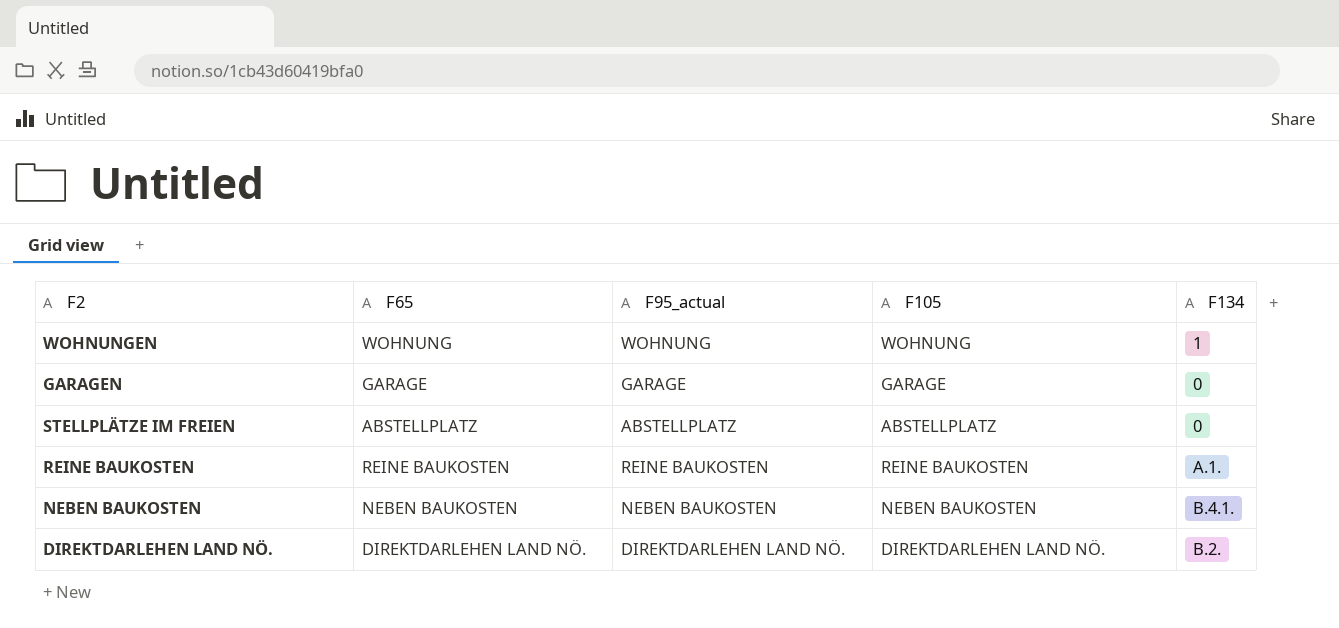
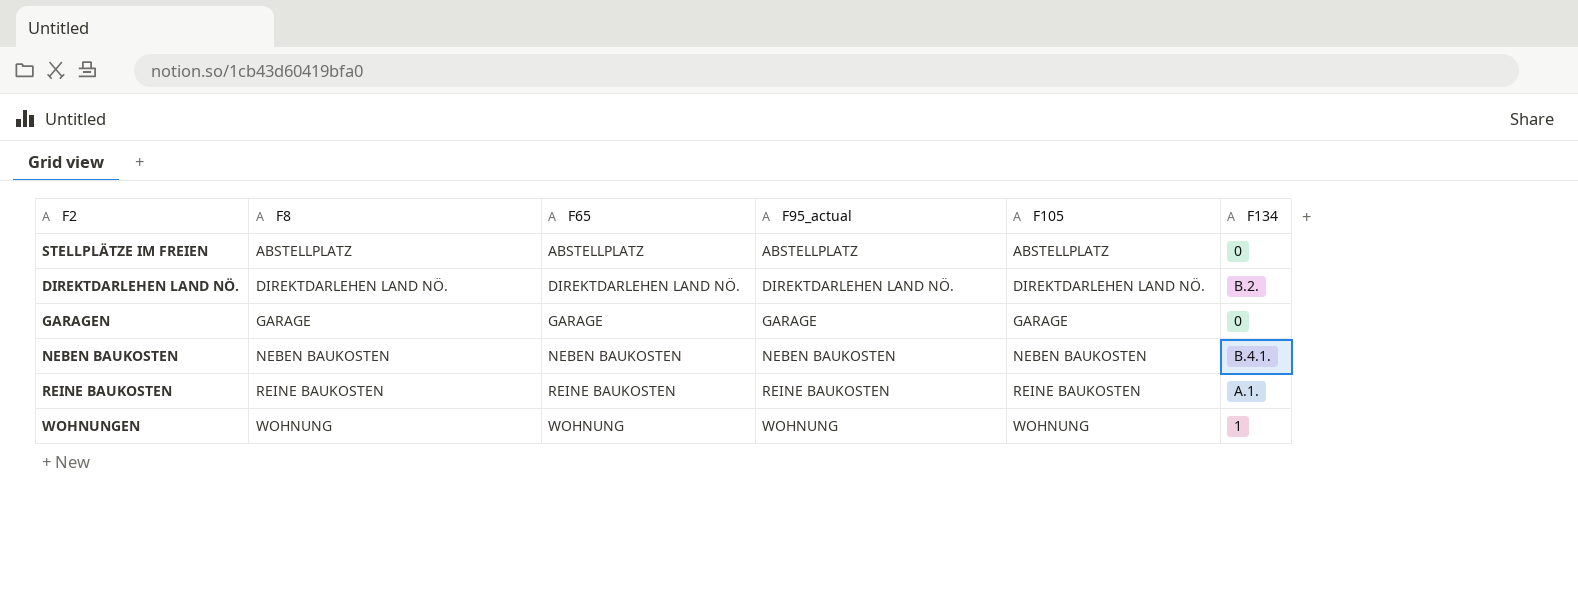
row order: none -> F8 ascending
column F8 | position: none -> 2

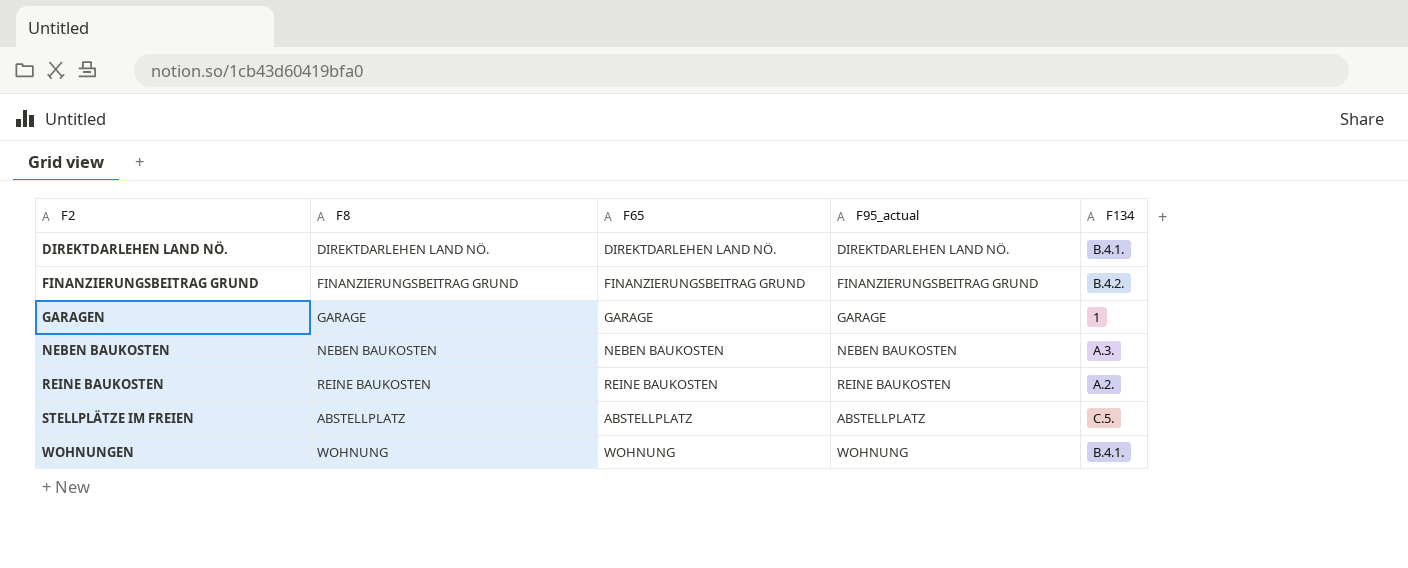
row order: F8 ascending -> F2 ascending
column F105 | position: 5 -> none
DIREKTDARLEHEN LAND NÖ. | F134: B.2. -> B.4.1.
row FINANZIERUNGSBEITRAG GRUND: none -> FINANZIERUNGSBEITRAG GRUND | FINANZIERUNGSBEITRAG GRUND | FINANZIERUNGSBEITRAG GRUND | B.4.2.
GARAGEN | F134: 0 -> 1
NEBEN BAUKOSTEN | F134: B.4.1. -> A.3.
REINE BAUKOSTEN | F134: A.1. -> A.2.
STELLPLÄTZE IM FREIEN | F134: 0 -> C.5.
WOHNUNGEN | F134: 1 -> B.4.1.

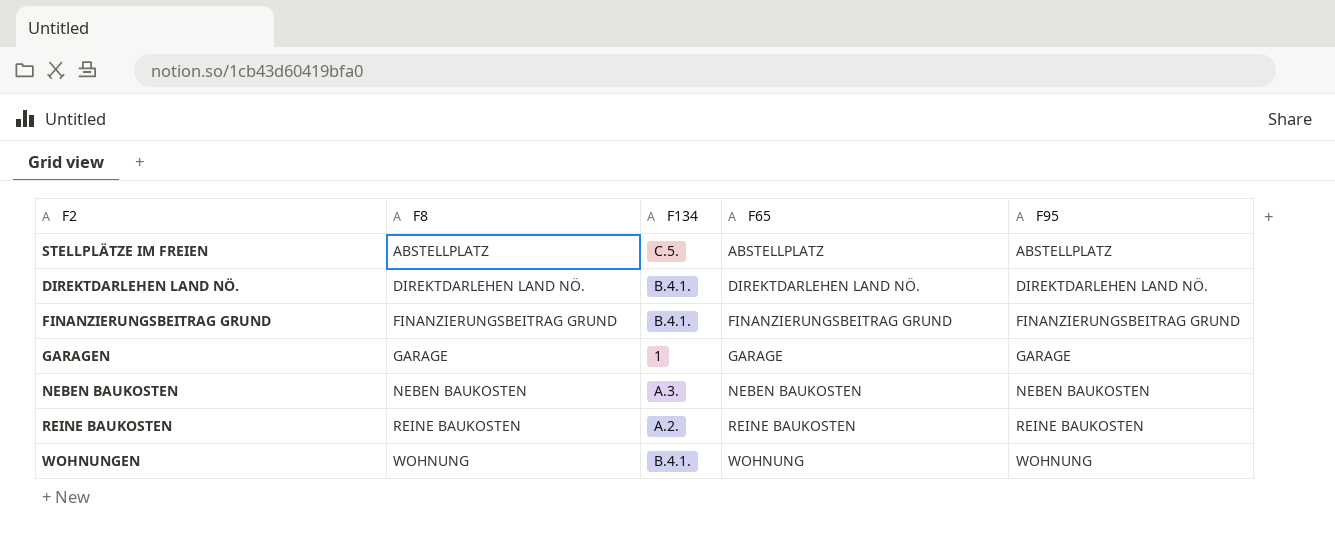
row order: F2 ascending -> F8 ascending
column F134 | position: 5 -> 3
column name: F95_actual -> F95
FINANZIERUNGSBEITRAG GRUND | F134: B.4.2. -> B.4.1.

